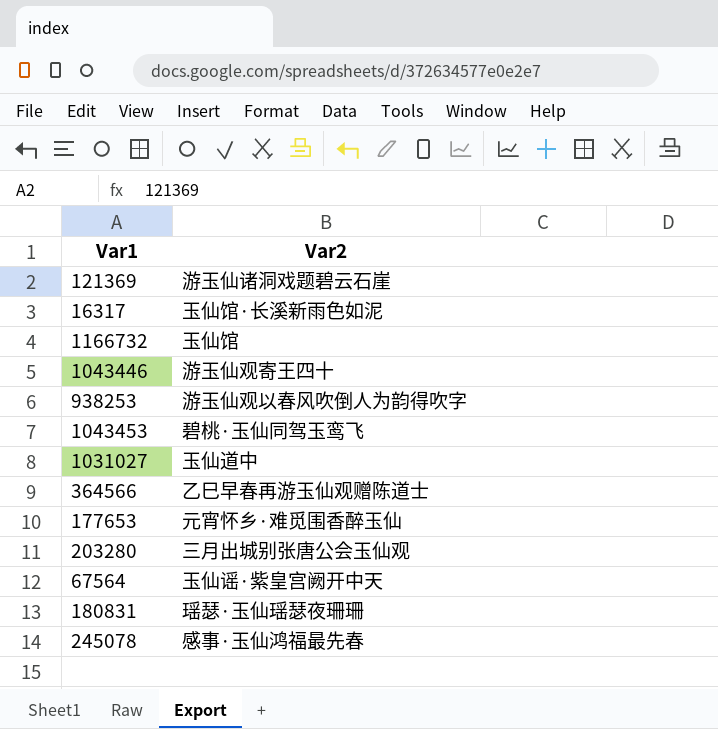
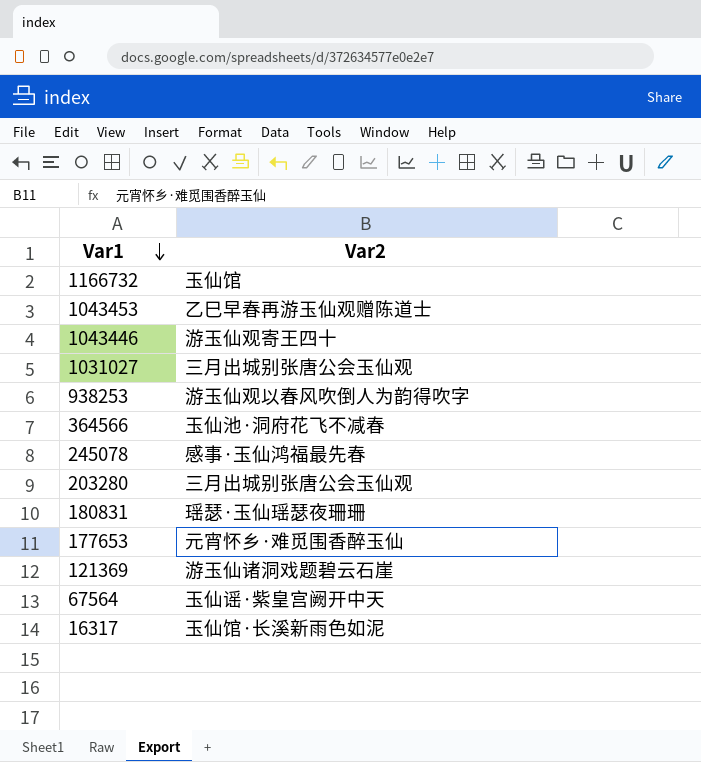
row order: none -> Var1 descending
1043453 | Var2: 碧桃·玉仙同驾玉鸾飞 -> 乙巳早春再游玉仙观赠陈道士
1031027 | Var2: 玉仙道中 -> 三月出城别张唐公会玉仙观
364566 | Var2: 乙巳早春再游玉仙观赠陈道士 -> 玉仙池·洞府花飞不减春

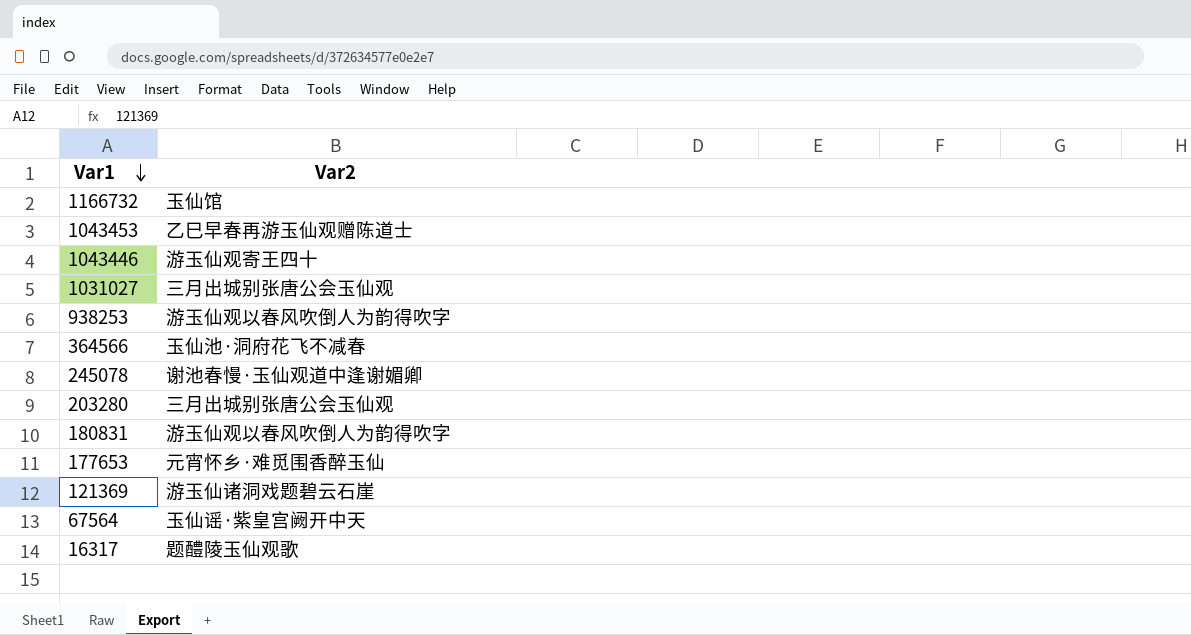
245078 | Var2: 感事·玉仙鸿福最先春 -> 谢池春慢·玉仙观道中逢谢媚卿
180831 | Var2: 瑶瑟·玉仙瑶瑟夜珊珊 -> 游玉仙观以春风吹倒人为韵得吹字
16317 | Var2: 玉仙馆·长溪新雨色如泥 -> 题醴陵玉仙观歌

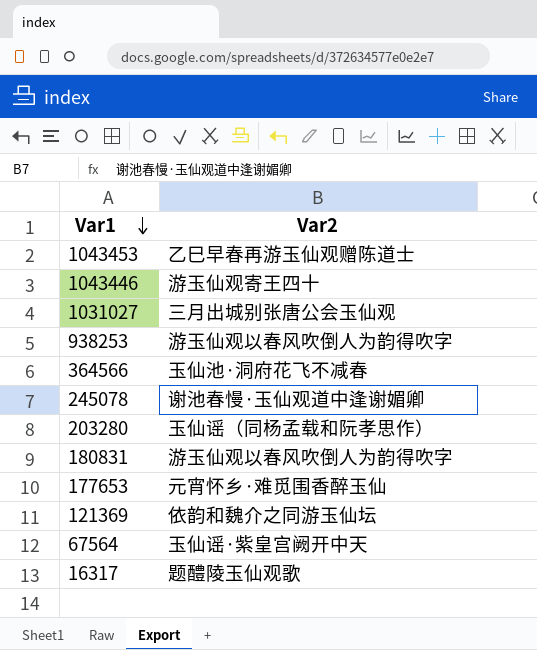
row 1166732: 玉仙馆 -> none
203280 | Var2: 三月出城别张唐公会玉仙观 -> 玉仙谣（同杨孟载和阮孝思作）
121369 | Var2: 游玉仙诸洞戏题碧云石崖 -> 依韵和魏介之同游玉仙坛

